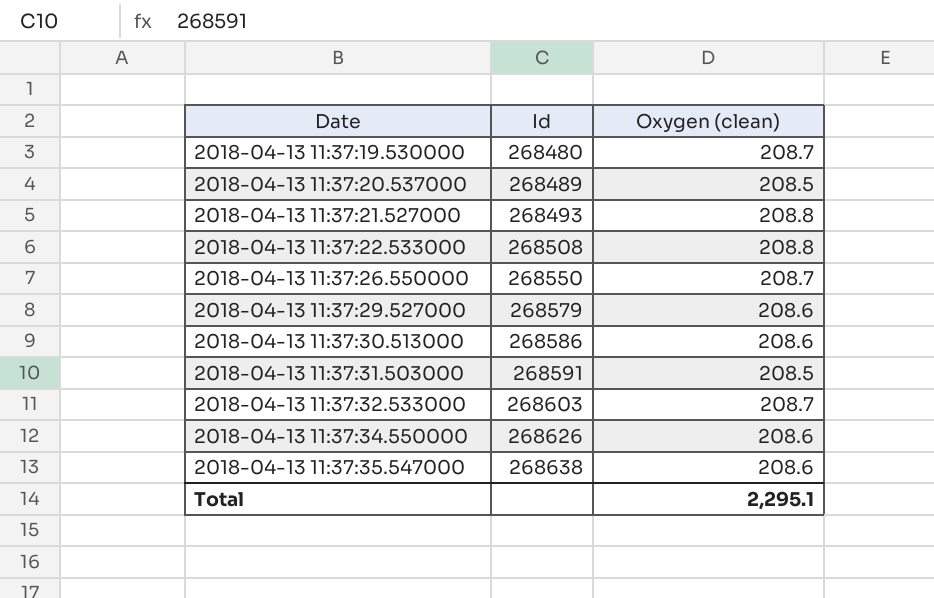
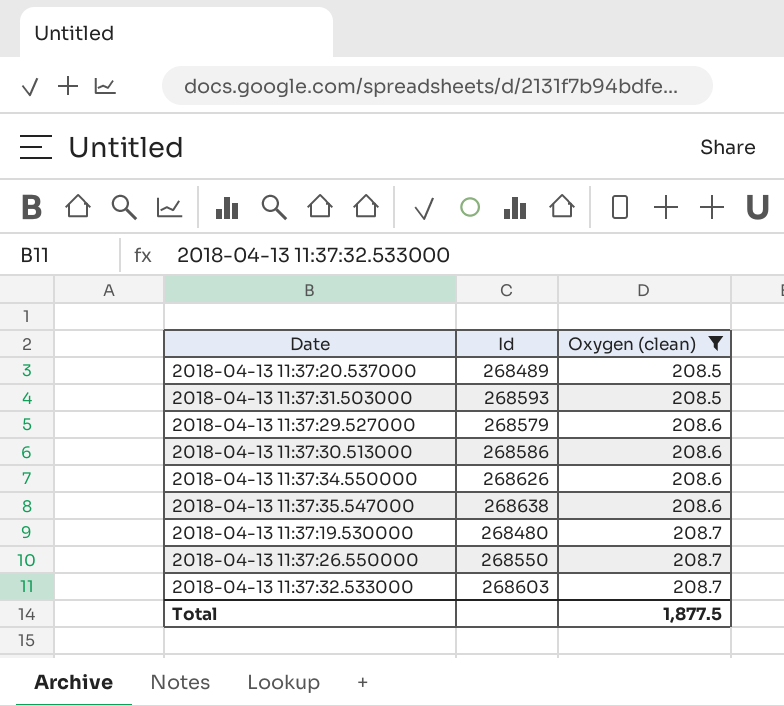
filter: none -> Oxygen (clean) != 208.8
row order: Date ascending -> Oxygen (clean) ascending
2018-04-13 11:37:31.503000 | Id: 268591 -> 268593
Total | Oxygen (clean): 2,295.1 -> 1,877.5

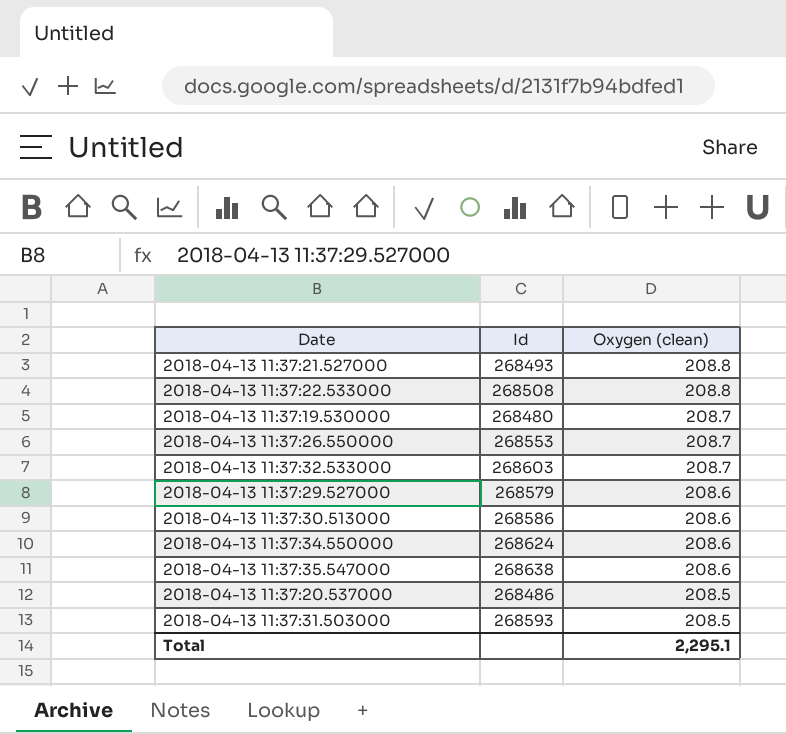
filter: Oxygen (clean) != 208.8 -> none
row order: Oxygen (clean) ascending -> Oxygen (clean) descending
2018-04-13 11:37:26.550000 | Id: 268550 -> 268553
2018-04-13 11:37:34.550000 | Id: 268626 -> 268624
2018-04-13 11:37:20.537000 | Id: 268489 -> 268486
Total | Oxygen (clean): 1,877.5 -> 2,295.1

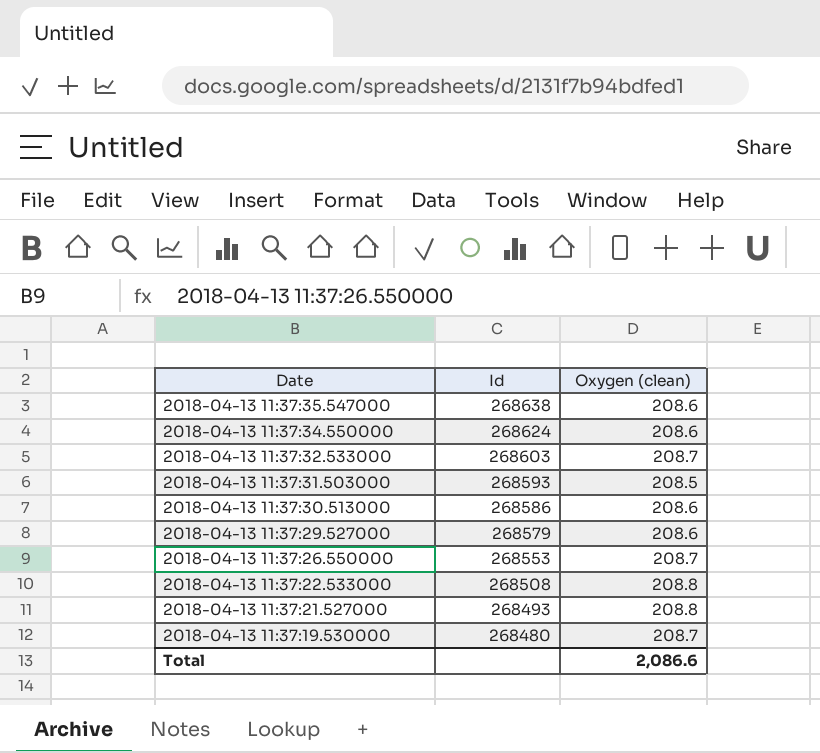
row order: Oxygen (clean) descending -> Date descending
row 2018-04-13 11:37:20.537000: 268486 | 208.5 -> none
Total | Oxygen (clean): 2,295.1 -> 2,086.6

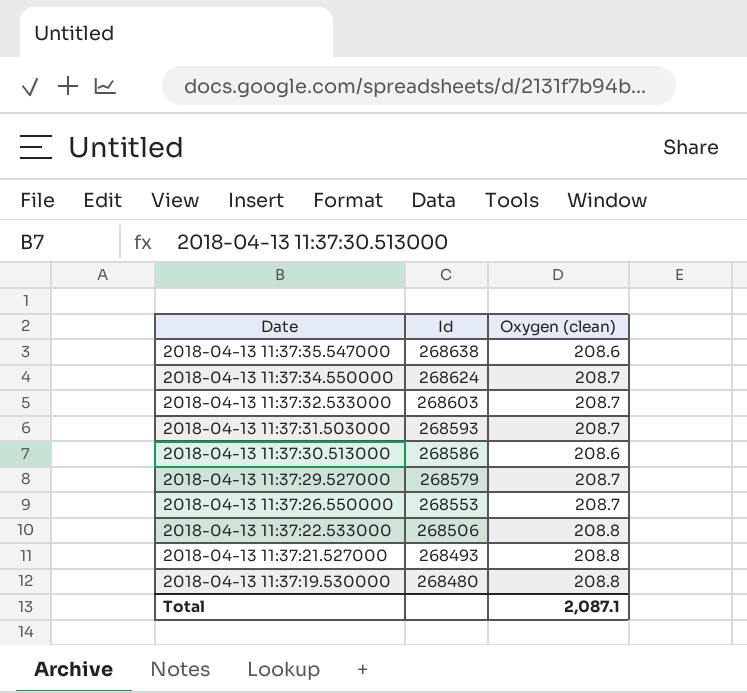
2018-04-13 11:37:34.550000 | Oxygen (clean): 208.6 -> 208.7
2018-04-13 11:37:31.503000 | Oxygen (clean): 208.5 -> 208.7
2018-04-13 11:37:29.527000 | Oxygen (clean): 208.6 -> 208.7
2018-04-13 11:37:22.533000 | Id: 268508 -> 268506
2018-04-13 11:37:19.530000 | Oxygen (clean): 208.7 -> 208.8
Total | Oxygen (clean): 2,086.6 -> 2,087.1

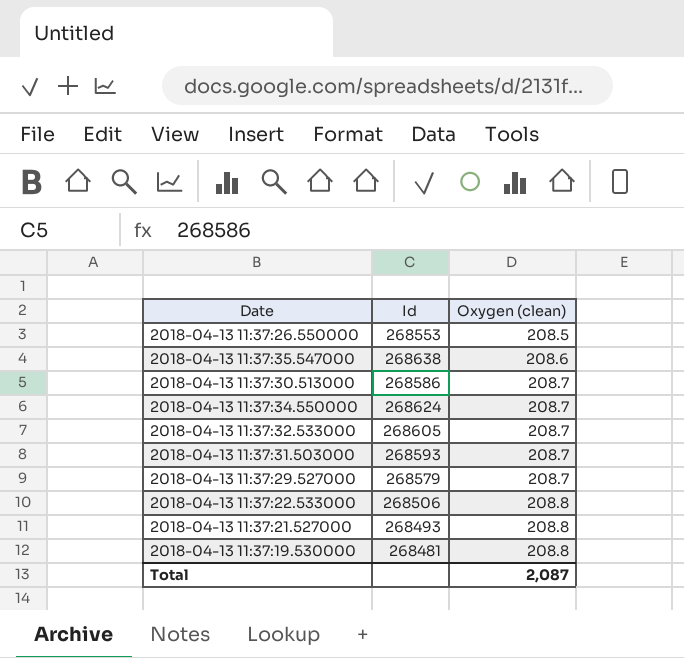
row order: Date descending -> Oxygen (clean) ascending
2018-04-13 11:37:26.550000 | Oxygen (clean): 208.7 -> 208.5
2018-04-13 11:37:30.513000 | Oxygen (clean): 208.6 -> 208.7
2018-04-13 11:37:32.533000 | Id: 268603 -> 268605
2018-04-13 11:37:19.530000 | Id: 268480 -> 268481
Total | Oxygen (clean): 2,087.1 -> 2,087

